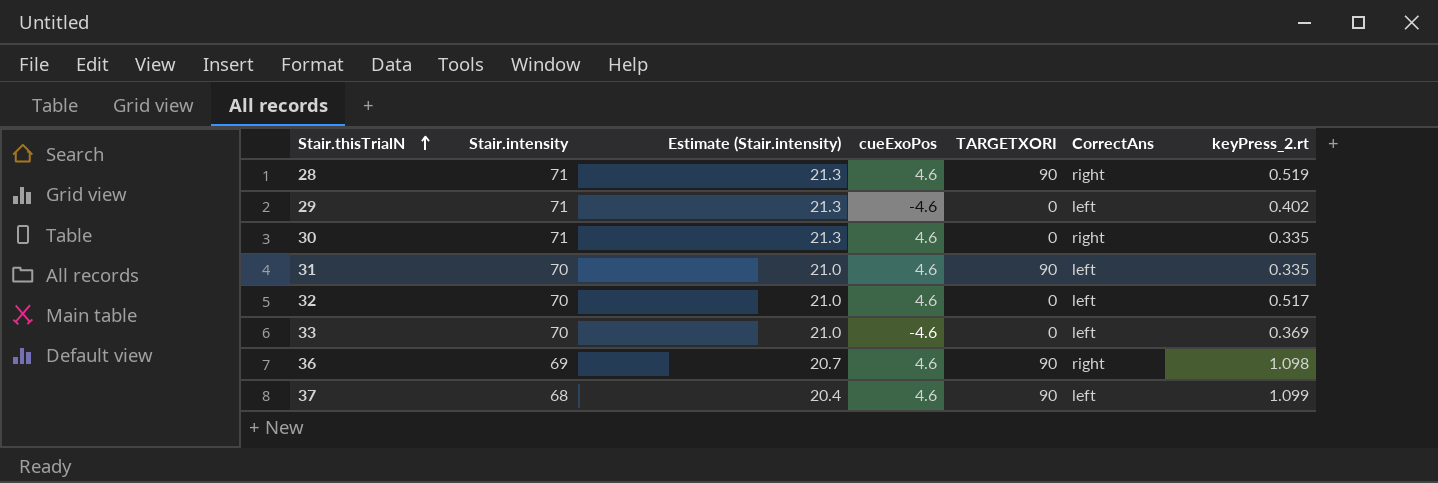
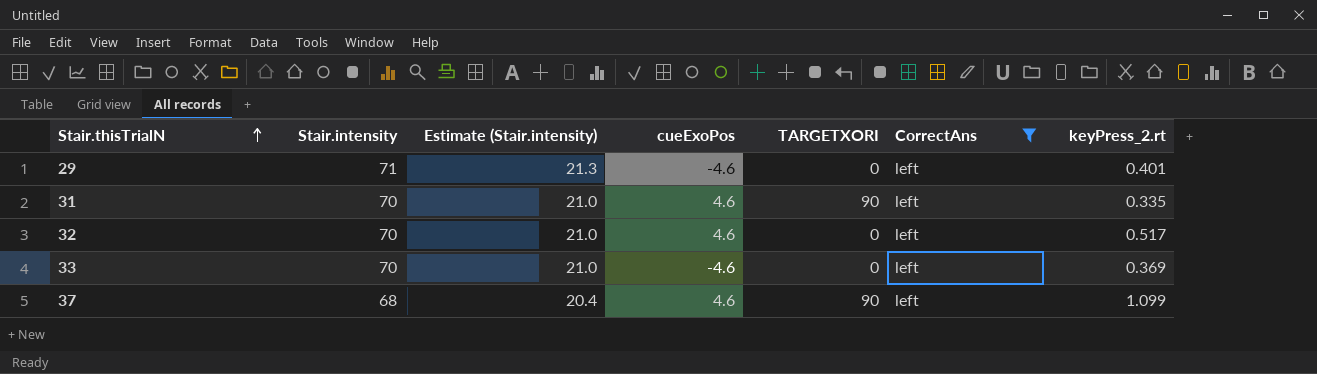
filter: none -> CorrectAns = left
29 | keyPress_2.rt: 0.402 -> 0.401

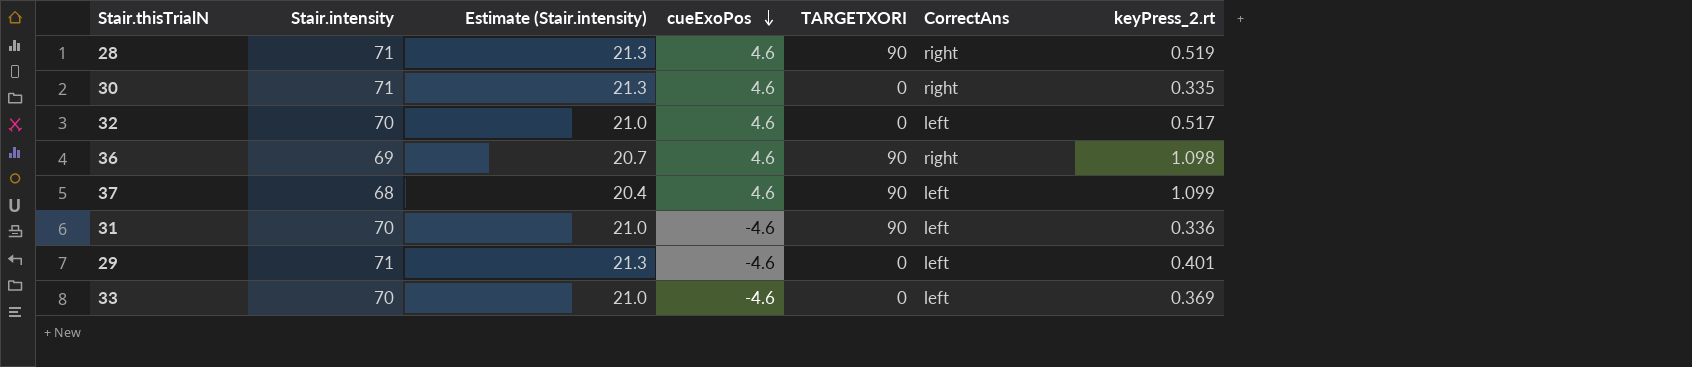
filter: CorrectAns = left -> none
row order: Stair.thisTrialN ascending -> cueExoPos descending
31 | cueExoPos: 4.6 -> -4.6
31 | keyPress_2.rt: 0.335 -> 0.336

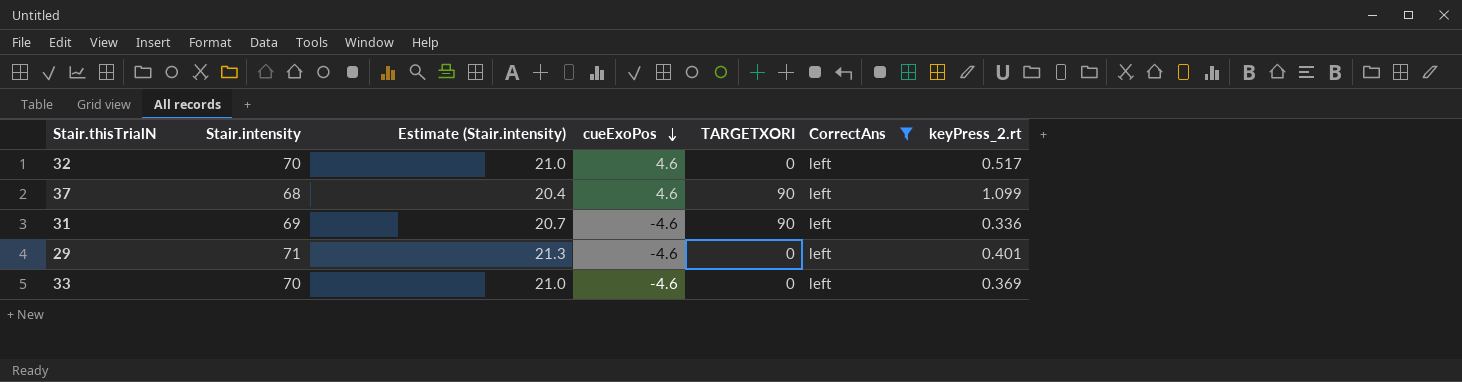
filter: none -> CorrectAns = left
31 | Stair.intensity: 70 -> 69
31 | Estimate (Stair.intensity): 21.0 -> 20.7

